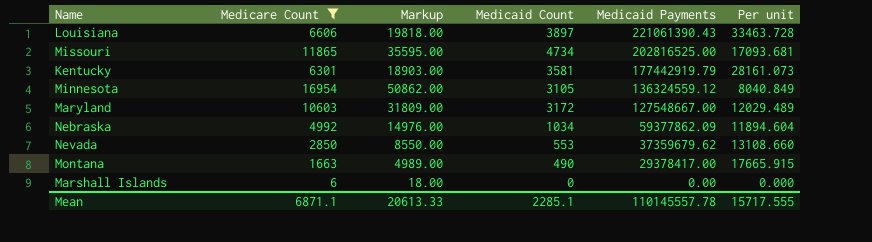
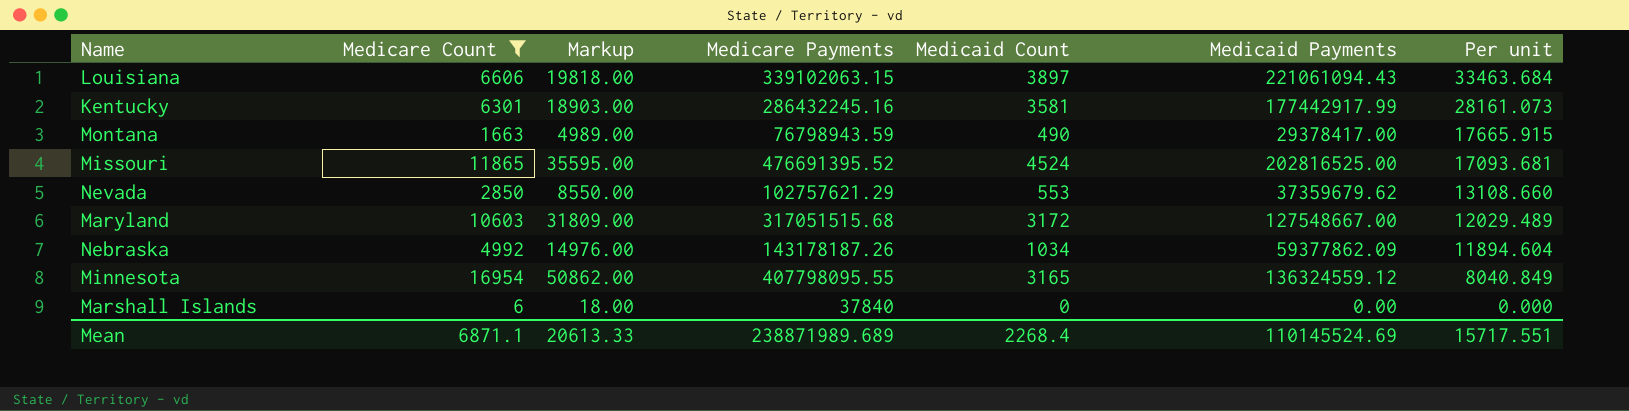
row order: Medicaid Payments descending -> Per unit descending
column Medicare Payments | position: none -> 4
Louisiana | Medicaid Payments: 221061390.43 -> 221061094.43
Louisiana | Per unit: 33463.728 -> 33463.684
Kentucky | Medicaid Payments: 177442919.79 -> 177442917.99
Missouri | Medicaid Count: 4734 -> 4524
Minnesota | Medicaid Count: 3105 -> 3165
Mean | Medicaid Count: 2285.1 -> 2268.4
Mean | Medicaid Payments: 110145557.78 -> 110145524.69
Mean | Per unit: 15717.555 -> 15717.551

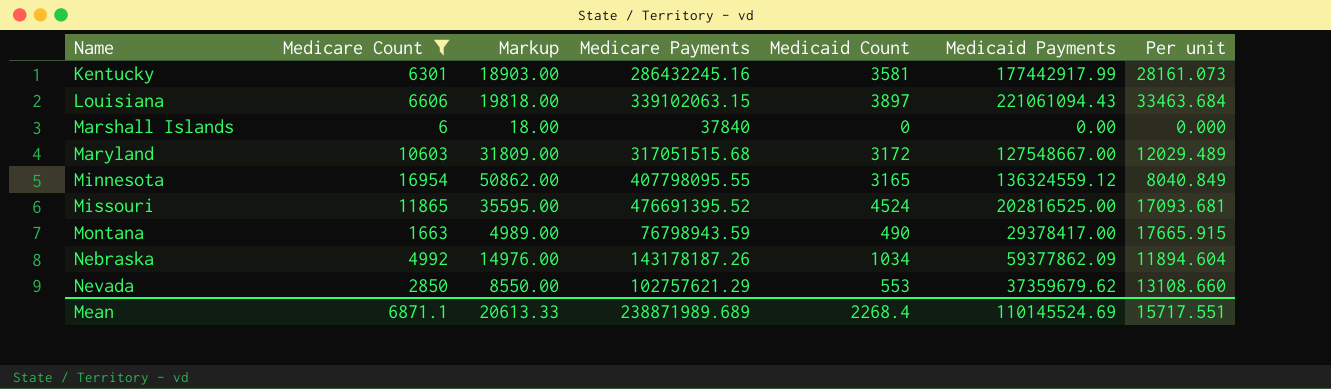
row order: Per unit descending -> Name ascending

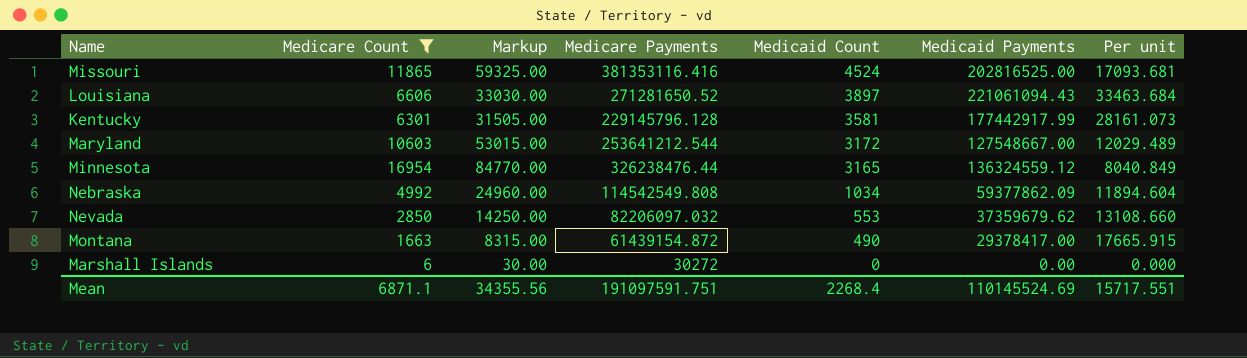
row order: Name ascending -> Medicaid Count descending
column Markup | formula: [Medicare Count] * 3 -> [Medicare Count] * 5
Missouri | Medicare Payments: 476691395.52 -> 381353116.416
Louisiana | Medicare Payments: 339102063.15 -> 271281650.52
Kentucky | Medicare Payments: 286432245.16 -> 229145796.128
Maryland | Medicare Payments: 317051515.68 -> 253641212.544
Minnesota | Medicare Payments: 407798095.55 -> 326238476.44
Nebraska | Medicare Payments: 143178187.26 -> 114542549.808
Nevada | Medicare Payments: 102757621.29 -> 82206097.032
Montana | Medicare Payments: 76798943.59 -> 61439154.872
Marshall Islands | Medicare Payments: 37840 -> 30272
Mean | Markup: 20613.33 -> 34355.56
Mean | Medicare Payments: 238871989.689 -> 191097591.751

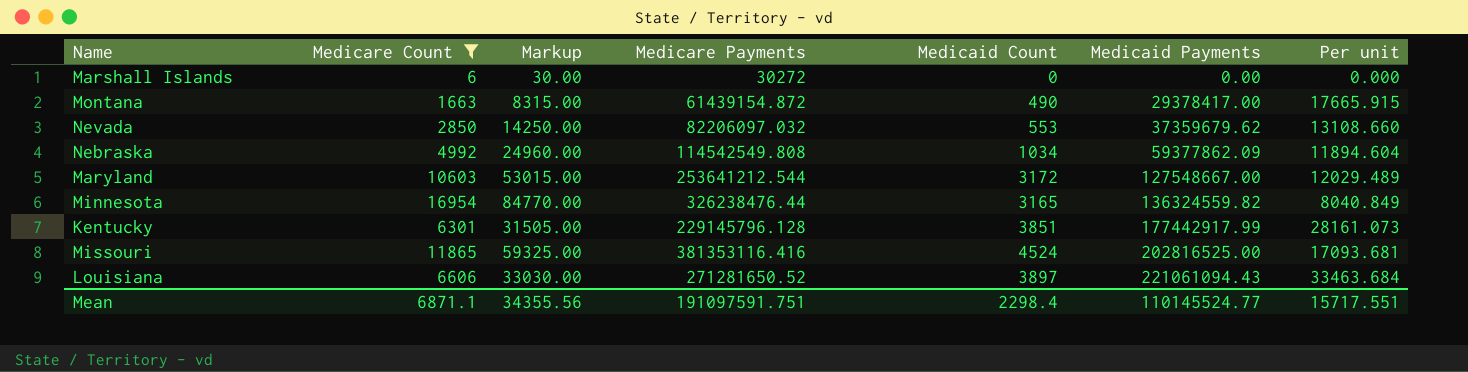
row order: Medicaid Count descending -> Medicaid Payments ascending
Minnesota | Medicaid Payments: 136324559.12 -> 136324559.82
Kentucky | Medicaid Count: 3581 -> 3851
Mean | Medicaid Count: 2268.4 -> 2298.4
Mean | Medicaid Payments: 110145524.69 -> 110145524.77

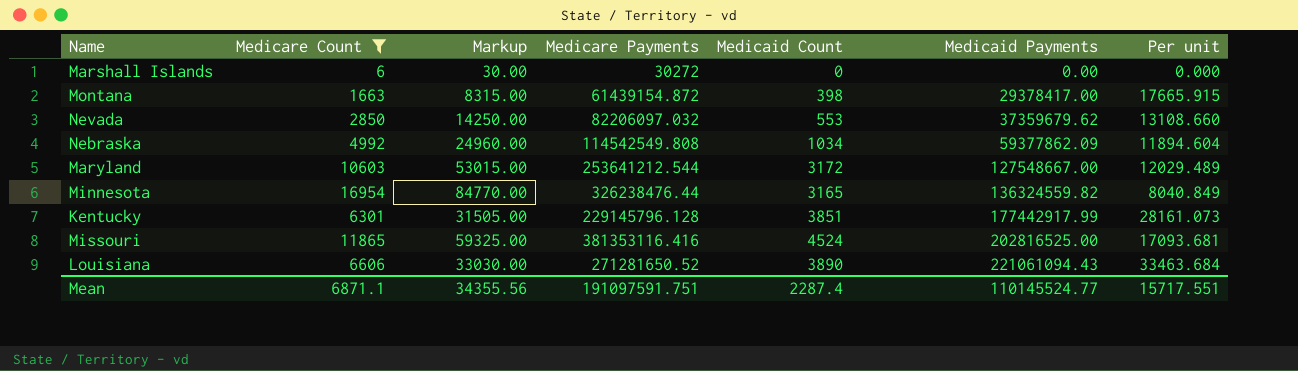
Montana | Medicaid Count: 490 -> 398
Louisiana | Medicaid Count: 3897 -> 3890
Mean | Medicaid Count: 2298.4 -> 2287.4

